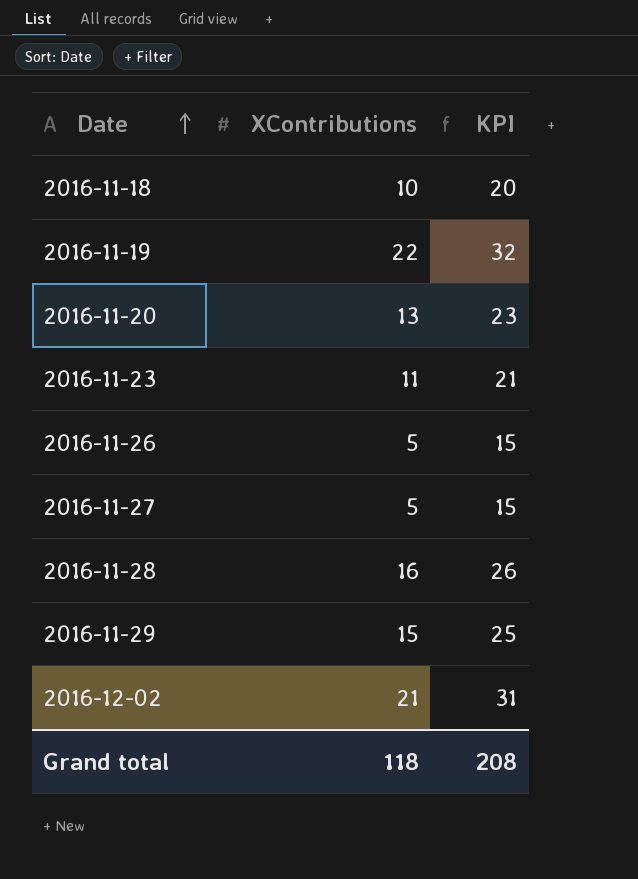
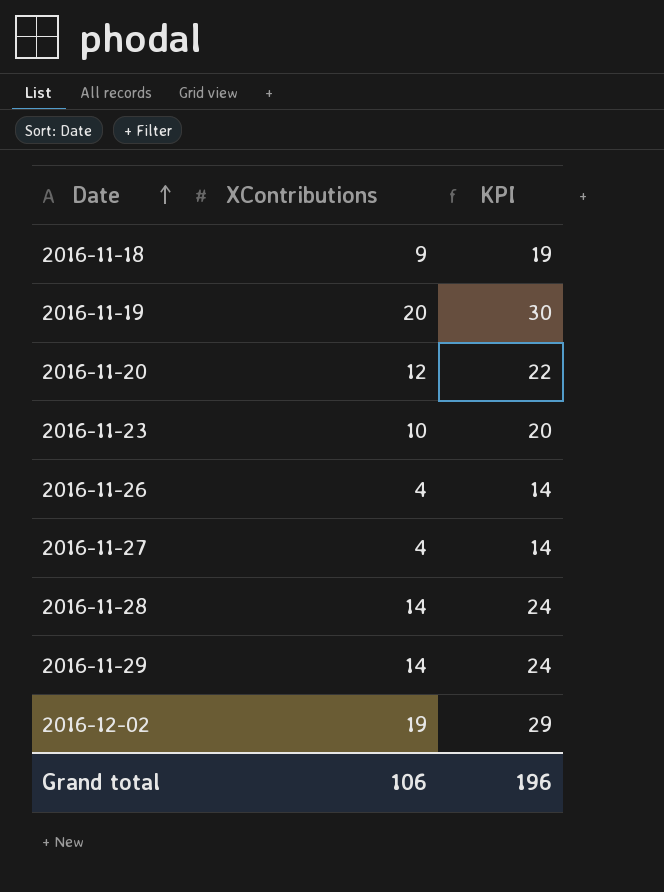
2016-11-18 | XContributions: 10 -> 9
2016-11-18 | KPI: 20 -> 19
2016-11-19 | XContributions: 22 -> 20
2016-11-19 | KPI: 32 -> 30
2016-11-20 | XContributions: 13 -> 12
2016-11-20 | KPI: 23 -> 22
2016-11-23 | XContributions: 11 -> 10
2016-11-23 | KPI: 21 -> 20
2016-11-26 | XContributions: 5 -> 4
2016-11-26 | KPI: 15 -> 14
2016-11-27 | XContributions: 5 -> 4
2016-11-27 | KPI: 15 -> 14
2016-11-28 | XContributions: 16 -> 14
2016-11-28 | KPI: 26 -> 24
2016-11-29 | XContributions: 15 -> 14
2016-11-29 | KPI: 25 -> 24
2016-12-02 | XContributions: 21 -> 19
2016-12-02 | KPI: 31 -> 29
Grand total | XContributions: 118 -> 106
Grand total | KPI: 208 -> 196

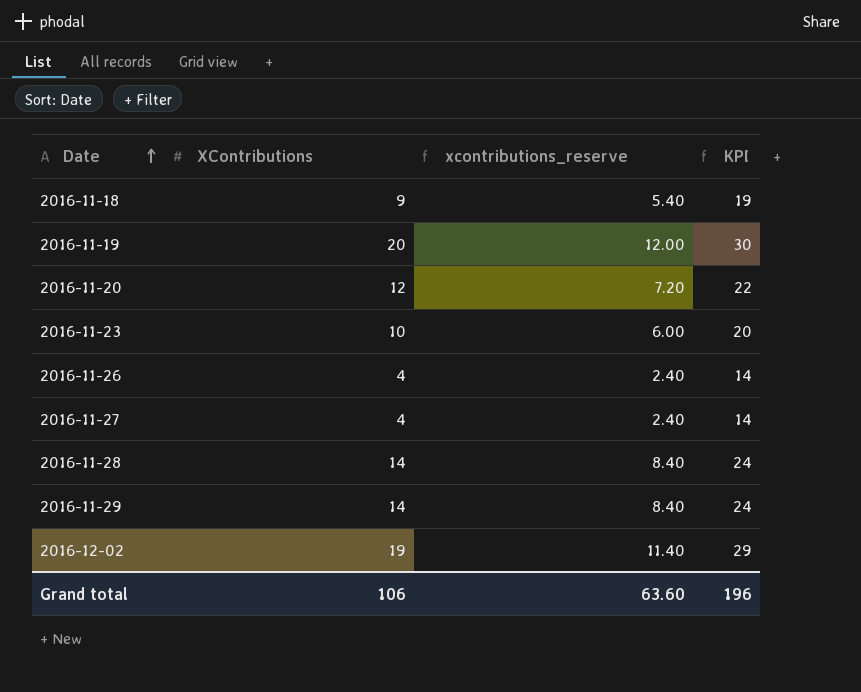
column xcontributions_reserve | formula: none -> [XContributions] * 0.6

